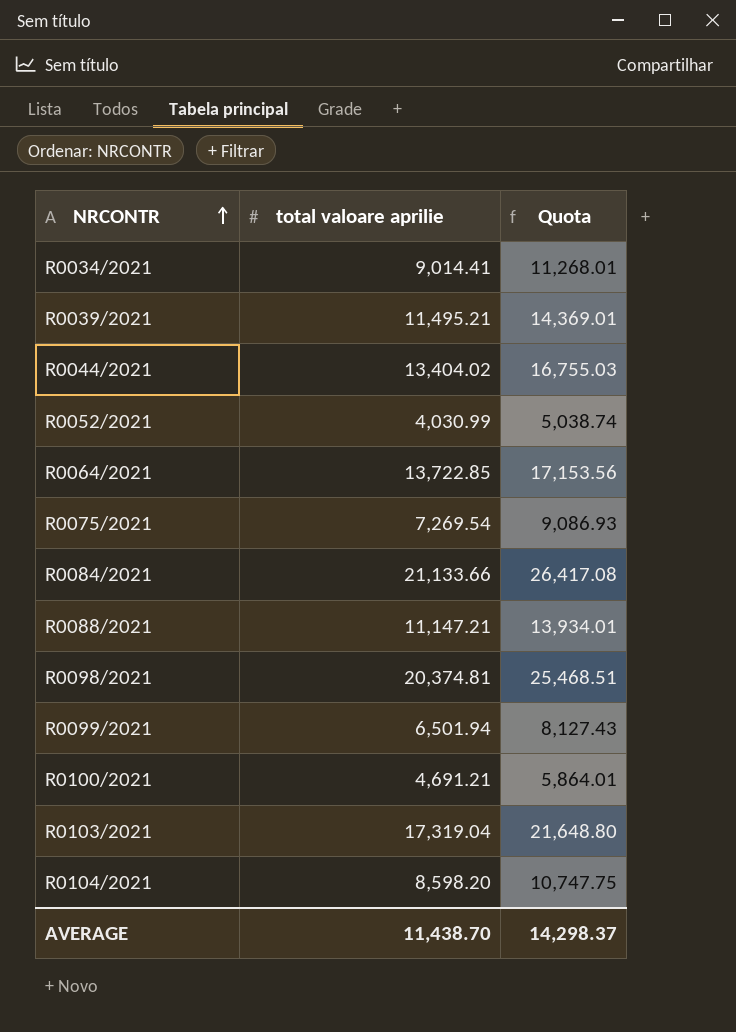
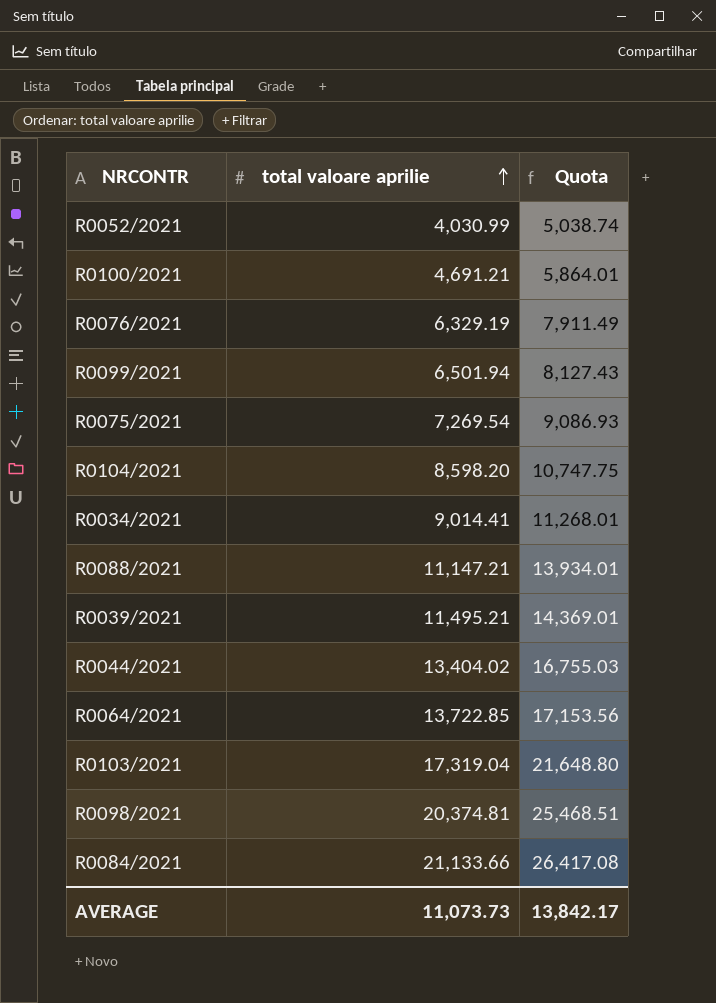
row order: NRCONTR ascending -> total valoare aprilie ascending
row R0076/2021: none -> 6,329.19 | 7,911.49
AVERAGE | total valoare aprilie: 11,438.70 -> 11,073.73
AVERAGE | Quota: 14,298.37 -> 13,842.17

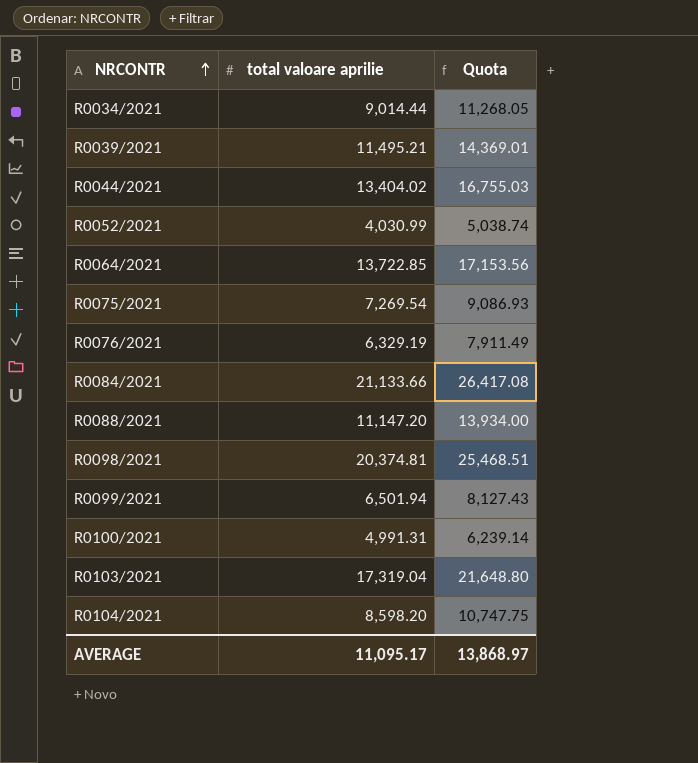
row order: total valoare aprilie ascending -> NRCONTR ascending
R0034/2021 | total valoare aprilie: 9,014.41 -> 9,014.44
R0034/2021 | Quota: 11,268.01 -> 11,268.05
R0088/2021 | total valoare aprilie: 11,147.21 -> 11,147.20
R0088/2021 | Quota: 13,934.01 -> 13,934.00
R0100/2021 | total valoare aprilie: 4,691.21 -> 4,991.31
R0100/2021 | Quota: 5,864.01 -> 6,239.14
AVERAGE | total valoare aprilie: 11,073.73 -> 11,095.17
AVERAGE | Quota: 13,842.17 -> 13,868.97

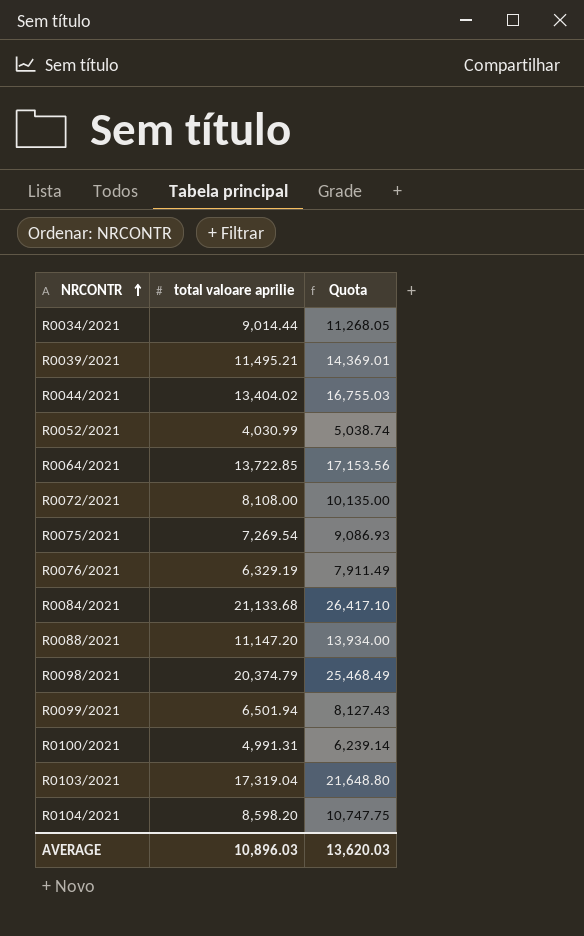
row R0072/2021: none -> 8,108.00 | 10,135.00
R0084/2021 | total valoare aprilie: 21,133.66 -> 21,133.68
R0084/2021 | Quota: 26,417.08 -> 26,417.10
R0098/2021 | total valoare aprilie: 20,374.81 -> 20,374.79
R0098/2021 | Quota: 25,468.51 -> 25,468.49
AVERAGE | total valoare aprilie: 11,095.17 -> 10,896.03
AVERAGE | Quota: 13,868.97 -> 13,620.03

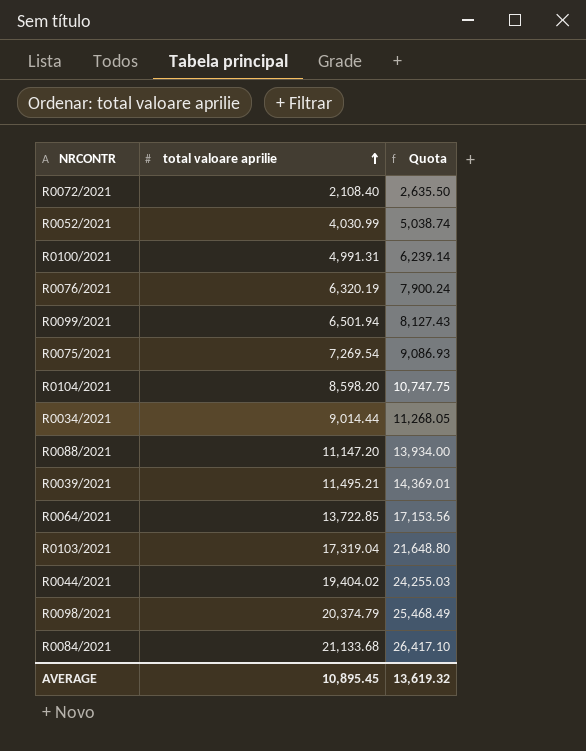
row order: NRCONTR ascending -> total valoare aprilie ascending
R0072/2021 | total valoare aprilie: 8,108.00 -> 2,108.40
R0072/2021 | Quota: 10,135.00 -> 2,635.50
R0076/2021 | total valoare aprilie: 6,329.19 -> 6,320.19
R0076/2021 | Quota: 7,911.49 -> 7,900.24
R0044/2021 | total valoare aprilie: 13,404.02 -> 19,404.02
R0044/2021 | Quota: 16,755.03 -> 24,255.03
AVERAGE | total valoare aprilie: 10,896.03 -> 10,895.45
AVERAGE | Quota: 13,620.03 -> 13,619.32

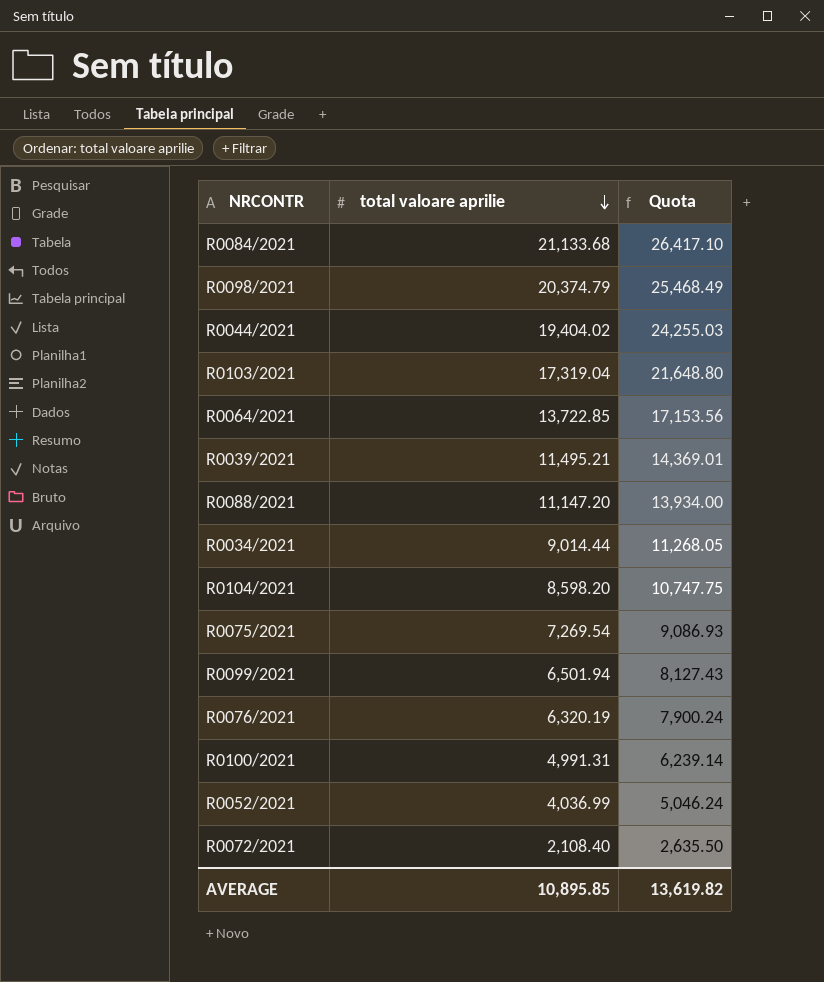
row order: total valoare aprilie ascending -> total valoare aprilie descending
R0052/2021 | total valoare aprilie: 4,030.99 -> 4,036.99
R0052/2021 | Quota: 5,038.74 -> 5,046.24
AVERAGE | total valoare aprilie: 10,895.45 -> 10,895.85
AVERAGE | Quota: 13,619.32 -> 13,619.82

